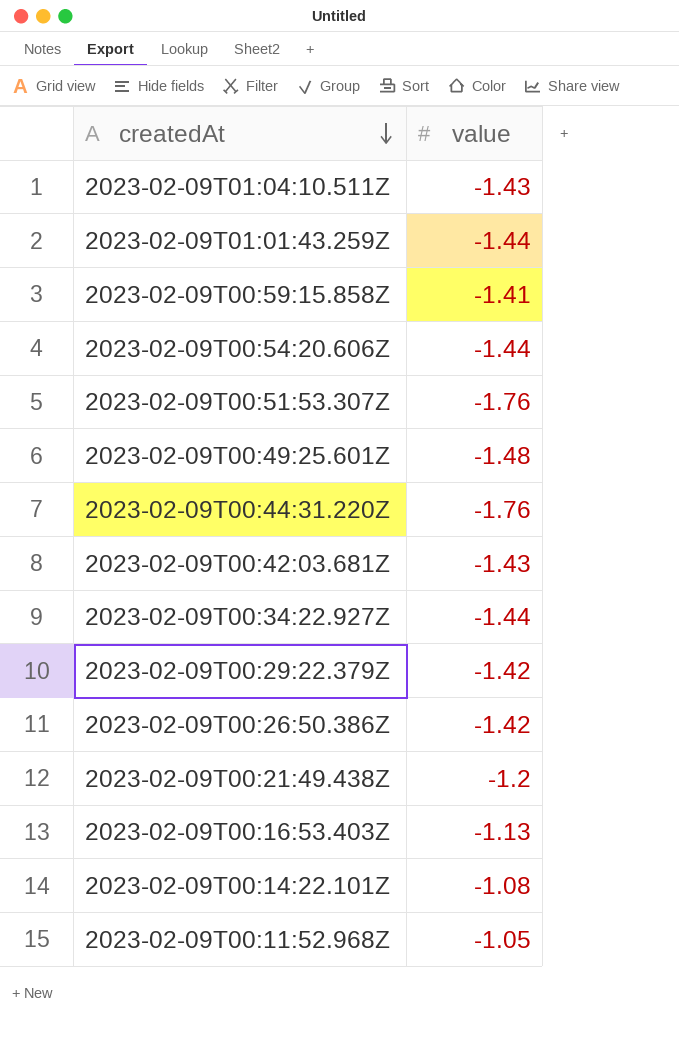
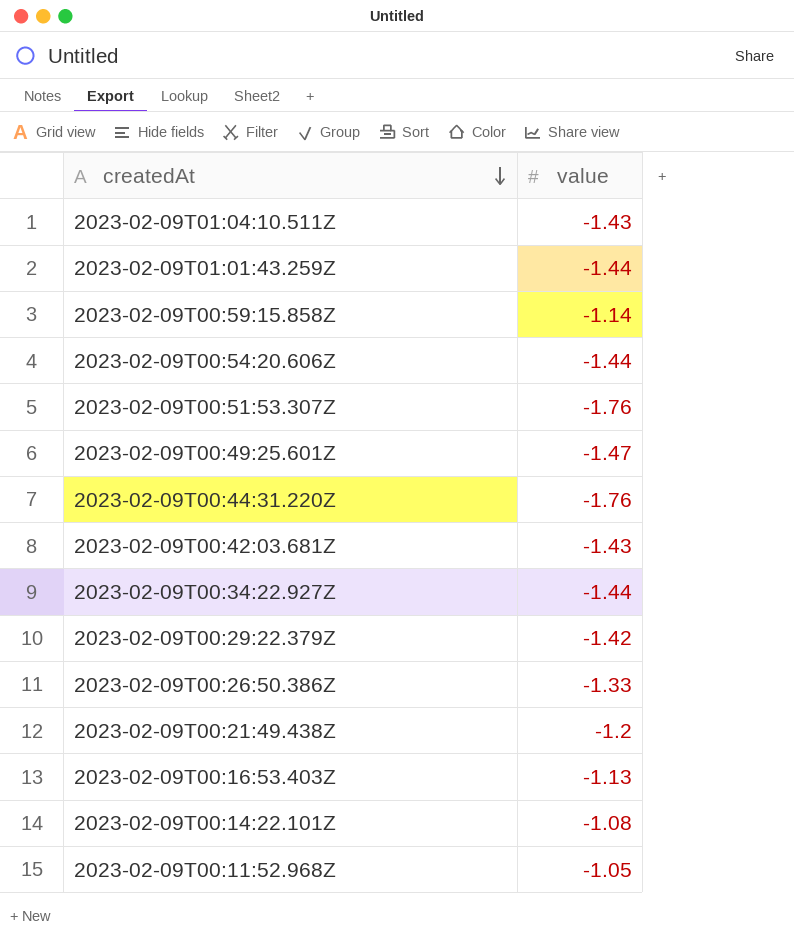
2023-02-09T00:59:15.858Z | value: -1.41 -> -1.14
2023-02-09T00:49:25.601Z | value: -1.48 -> -1.47
2023-02-09T00:26:50.386Z | value: -1.42 -> -1.33

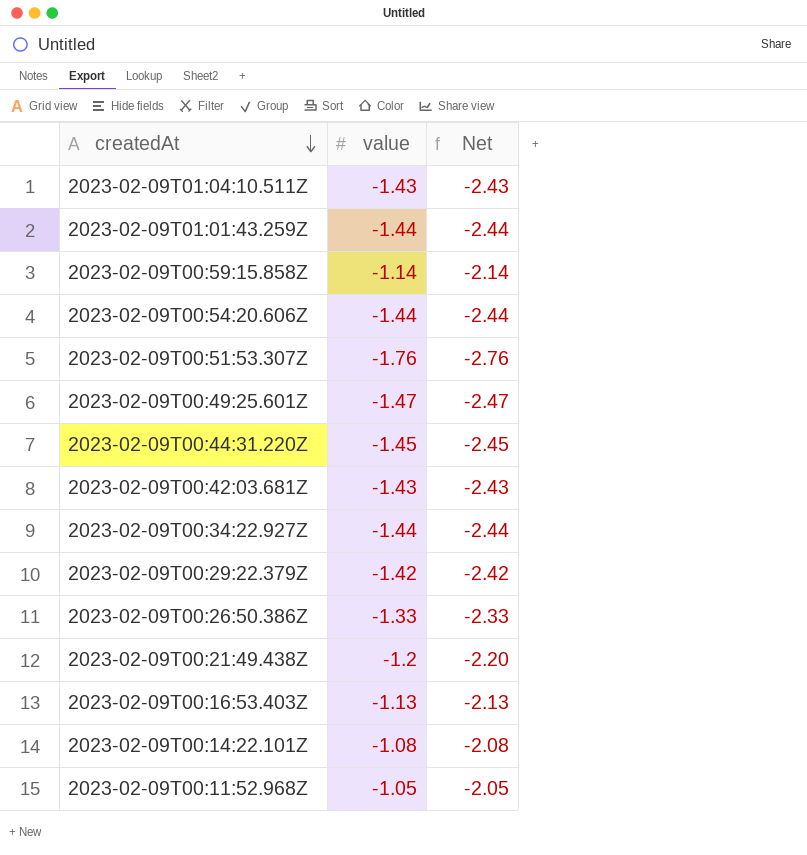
column Net | formula: none -> [value] - 1
2023-02-09T00:44:31.220Z | value: -1.76 -> -1.45

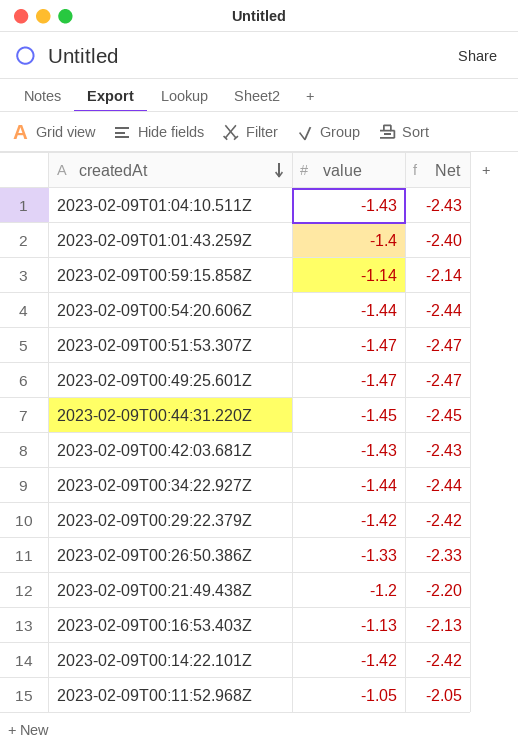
2023-02-09T01:01:43.259Z | value: -1.44 -> -1.4
2023-02-09T01:01:43.259Z | Net: -2.44 -> -2.40
2023-02-09T00:51:53.307Z | value: -1.76 -> -1.47
2023-02-09T00:51:53.307Z | Net: -2.76 -> -2.47
2023-02-09T00:14:22.101Z | value: -1.08 -> -1.42
2023-02-09T00:14:22.101Z | Net: -2.08 -> -2.42

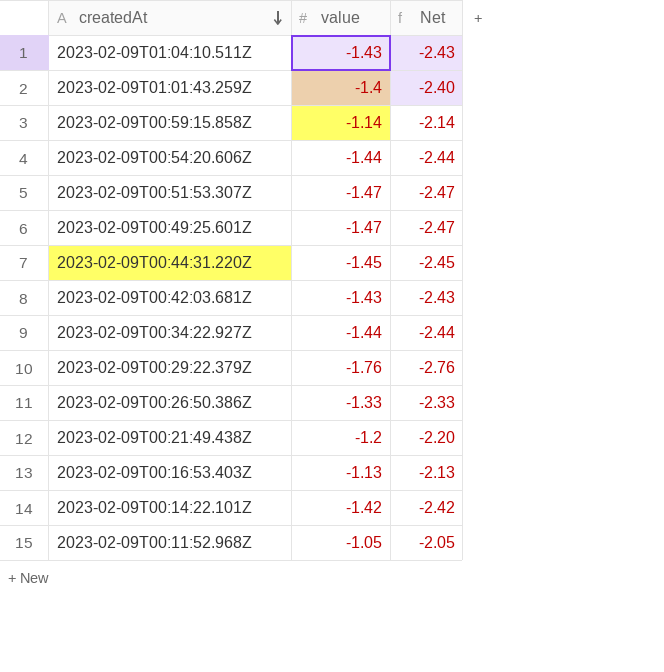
2023-02-09T00:29:22.379Z | value: -1.42 -> -1.76
2023-02-09T00:29:22.379Z | Net: -2.42 -> -2.76

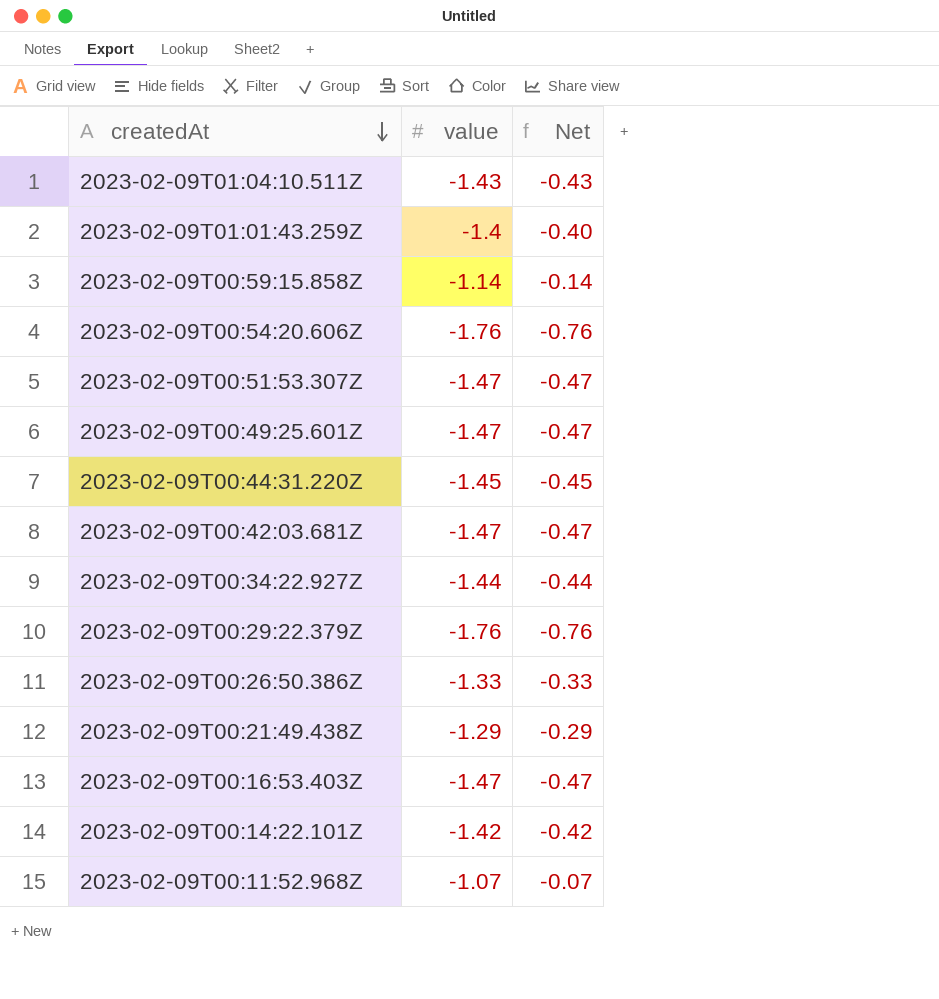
column Net | formula: [value] - 1 -> [value] + 1
2023-02-09T00:54:20.606Z | value: -1.44 -> -1.76
2023-02-09T00:42:03.681Z | value: -1.43 -> -1.47
2023-02-09T00:21:49.438Z | value: -1.2 -> -1.29
2023-02-09T00:16:53.403Z | value: -1.13 -> -1.47
2023-02-09T00:11:52.968Z | value: -1.05 -> -1.07

